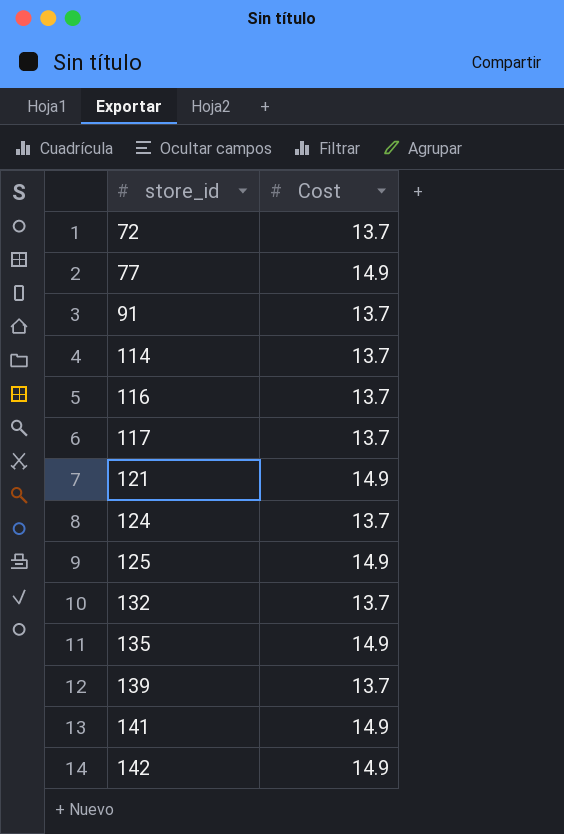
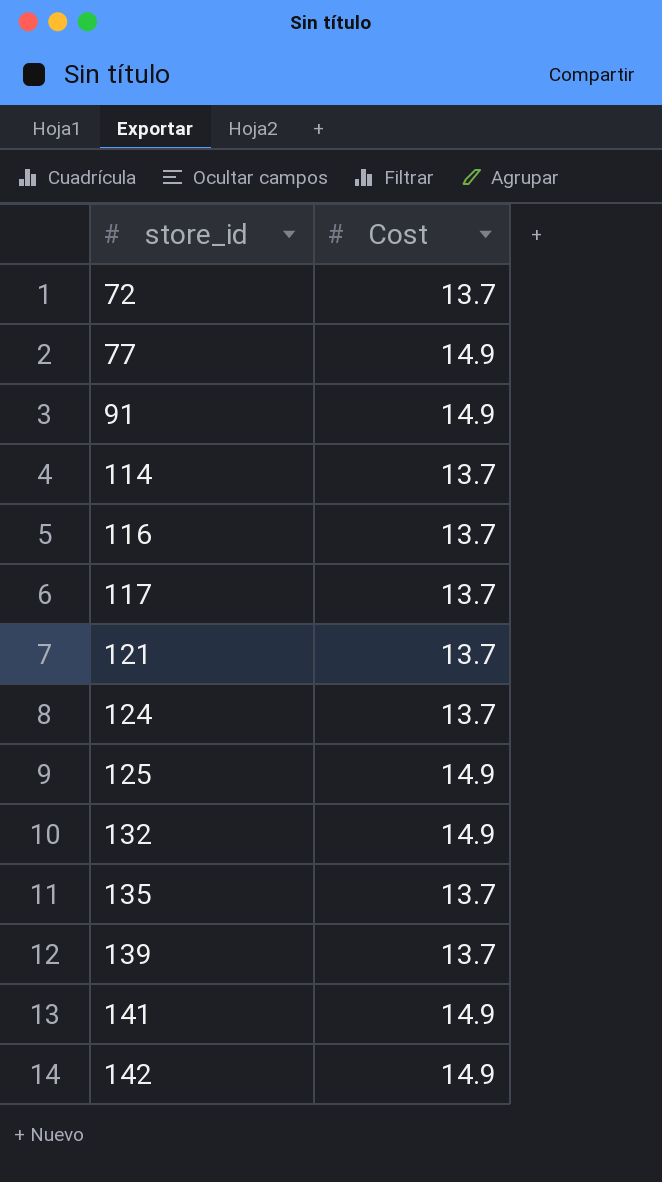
91 | Cost: 13.7 -> 14.9
121 | Cost: 14.9 -> 13.7
132 | Cost: 13.7 -> 14.9
135 | Cost: 14.9 -> 13.7

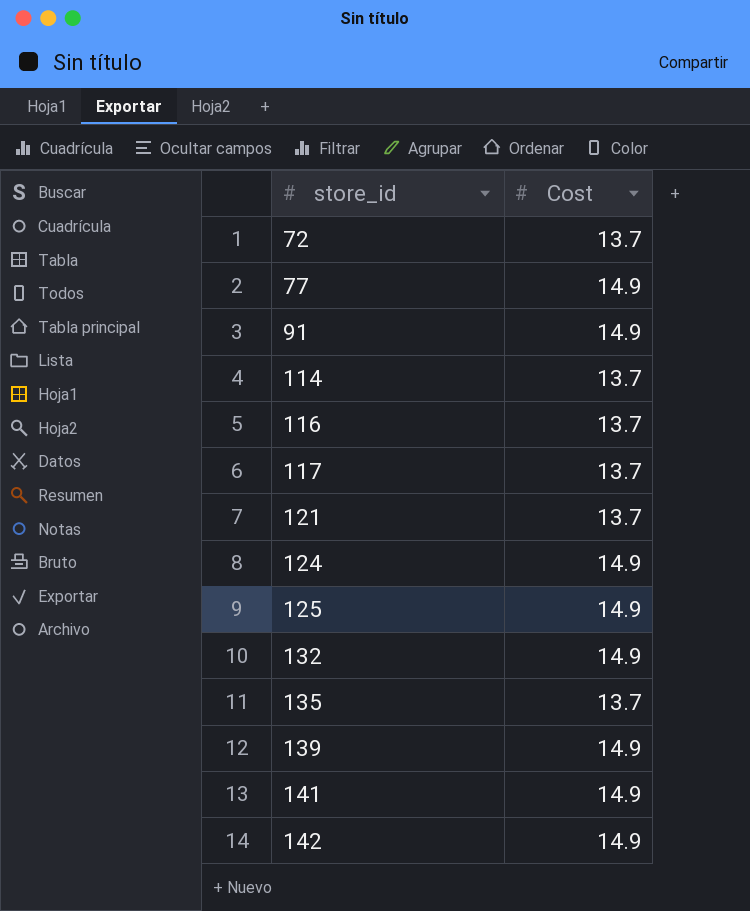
124 | Cost: 13.7 -> 14.9
139 | Cost: 13.7 -> 14.9

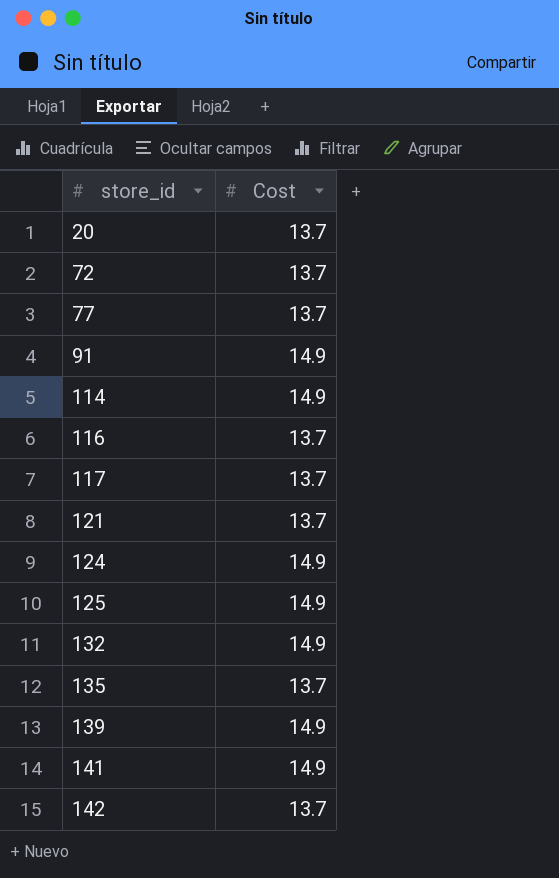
row 20: none -> 13.7
77 | Cost: 14.9 -> 13.7
114 | Cost: 13.7 -> 14.9
142 | Cost: 14.9 -> 13.7

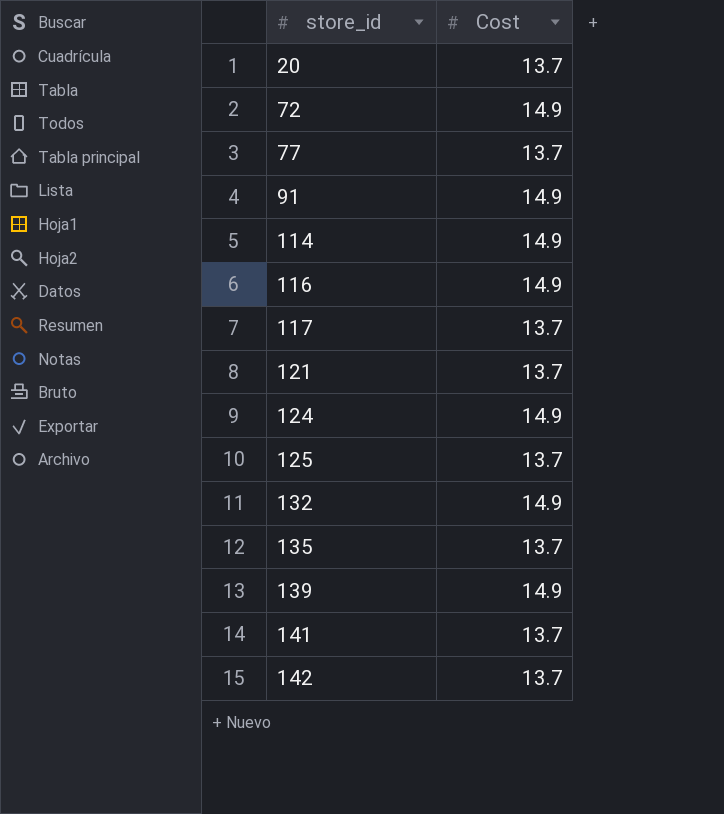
72 | Cost: 13.7 -> 14.9
116 | Cost: 13.7 -> 14.9
125 | Cost: 14.9 -> 13.7
141 | Cost: 14.9 -> 13.7

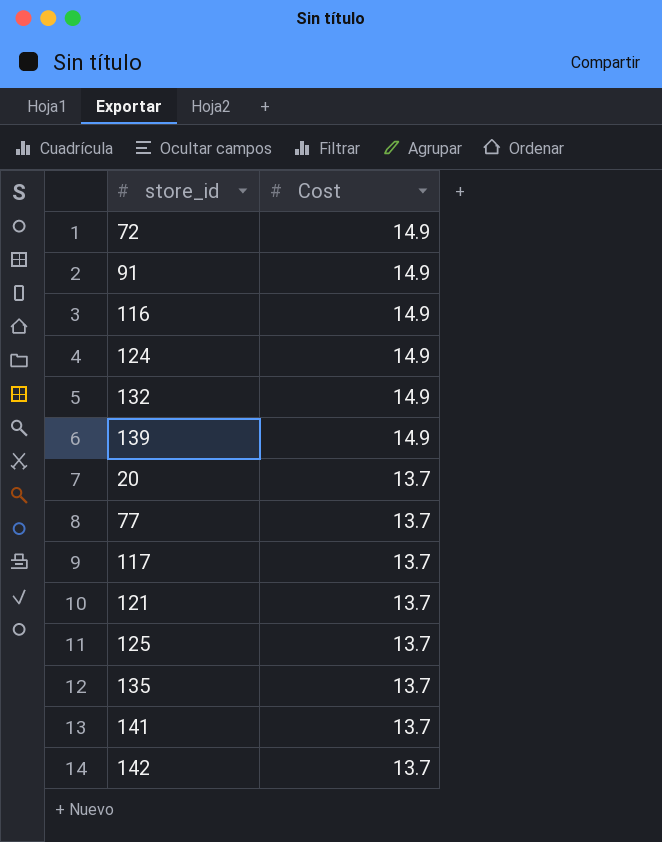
row order: store_id ascending -> Cost descending
row 114: 14.9 -> none

